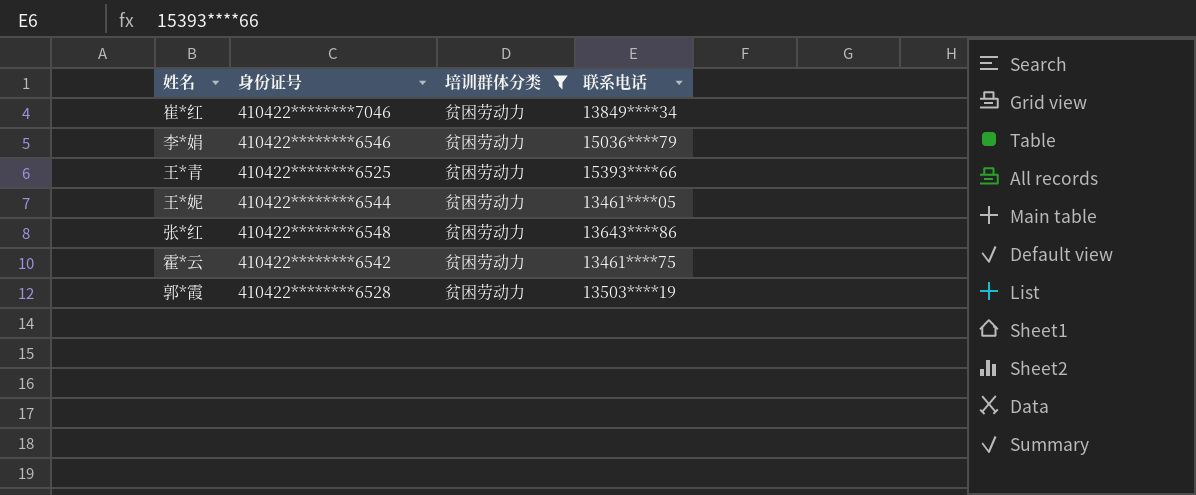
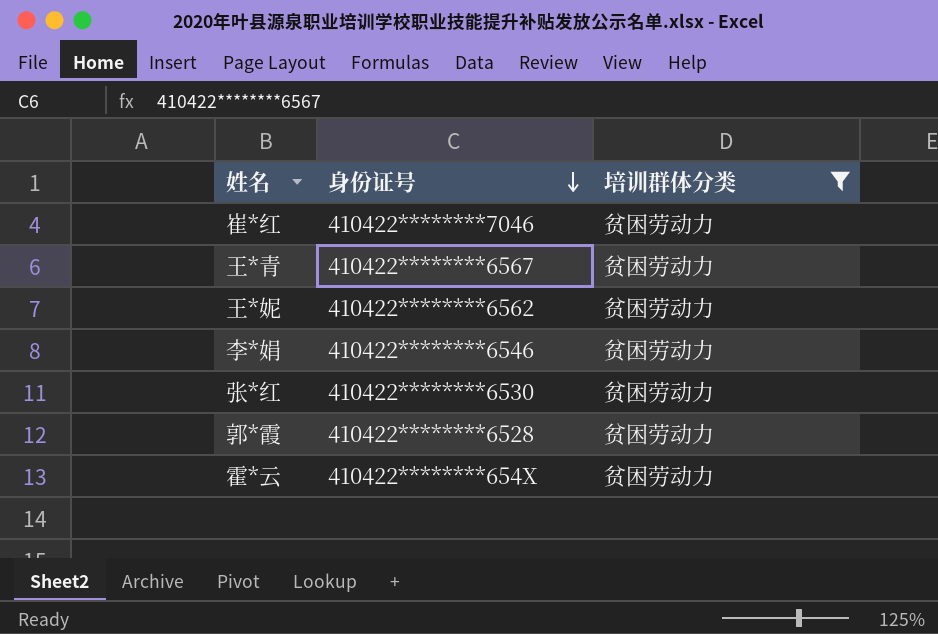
row order: none -> 身份证号 descending
column 联系电话 | position: 4 -> none
王*青 | 身份证号: 410422********6525 -> 410422********6567
王*妮 | 身份证号: 410422********6544 -> 410422********6562
张*红 | 身份证号: 410422********6548 -> 410422********6530
霍*云 | 身份证号: 410422********6542 -> 410422********654X

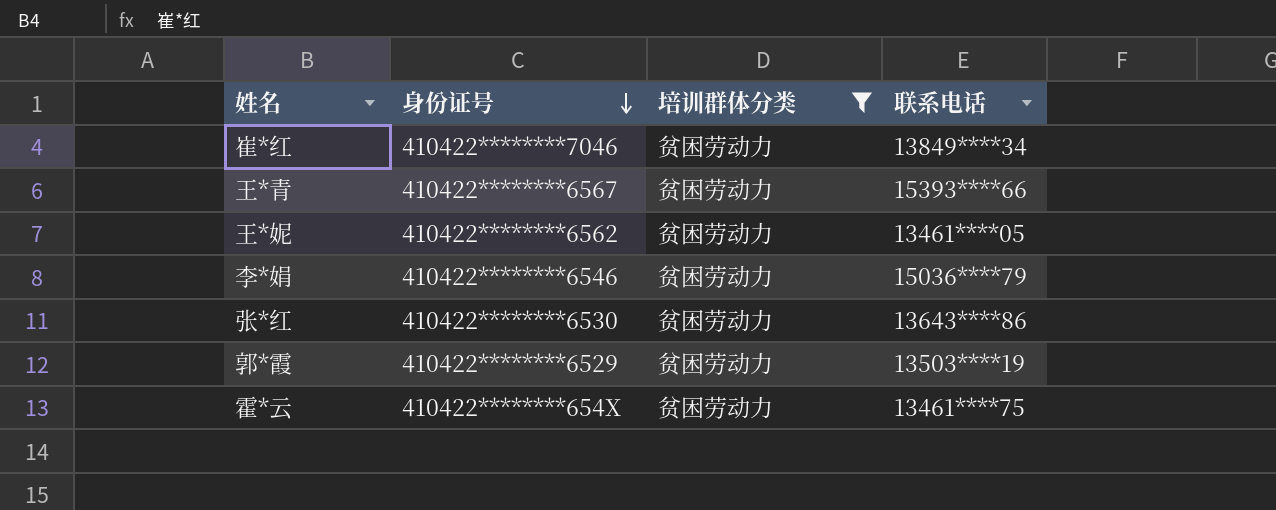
column 联系电话 | position: none -> 4
郭*霞 | 身份证号: 410422********6528 -> 410422********6529

